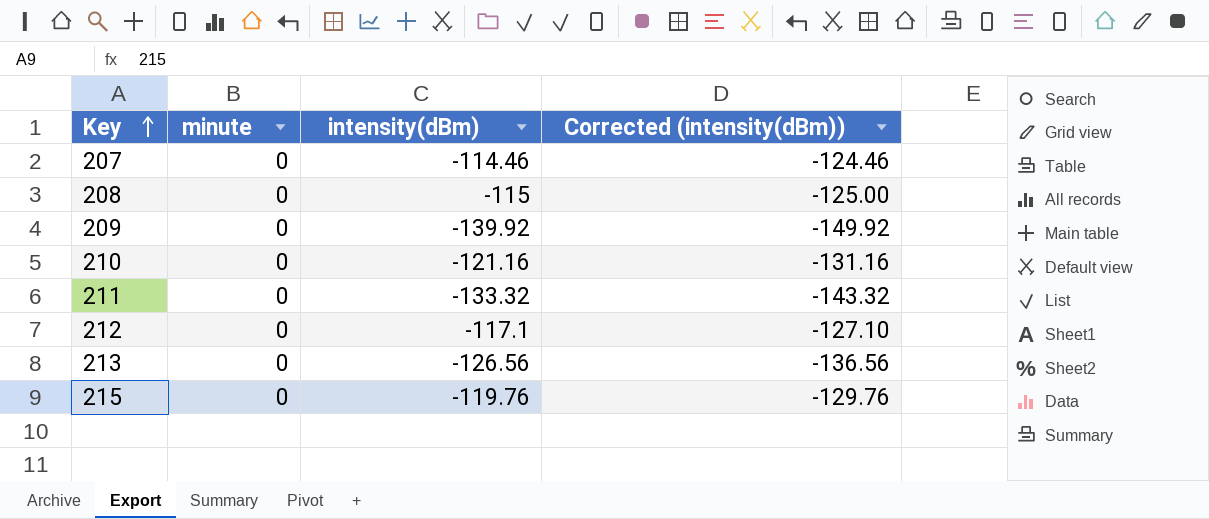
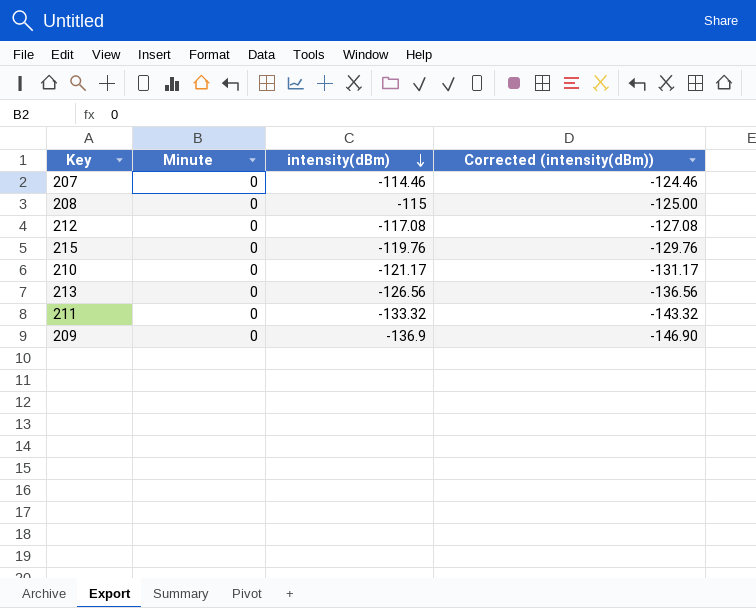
row order: Key ascending -> intensity(dBm) descending
column name: minute -> Minute
212 | intensity(dBm): -117.1 -> -117.08
212 | Corrected (intensity(dBm)): -127.10 -> -127.08
210 | intensity(dBm): -121.16 -> -121.17
210 | Corrected (intensity(dBm)): -131.16 -> -131.17
209 | intensity(dBm): -139.92 -> -136.9
209 | Corrected (intensity(dBm)): -149.92 -> -146.90

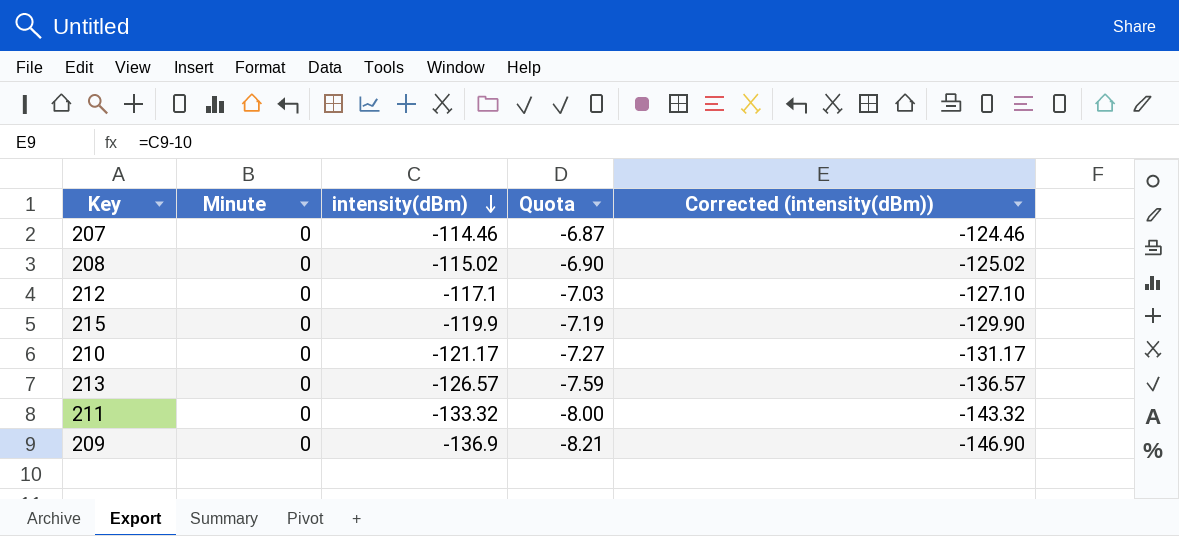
column Quota | formula: none -> [intensity(dBm)] * 0.06
208 | intensity(dBm): -115 -> -115.02
208 | Corrected (intensity(dBm)): -125.00 -> -125.02
212 | intensity(dBm): -117.08 -> -117.1
212 | Corrected (intensity(dBm)): -127.08 -> -127.10
215 | intensity(dBm): -119.76 -> -119.9
215 | Corrected (intensity(dBm)): -129.76 -> -129.90
213 | intensity(dBm): -126.56 -> -126.57
213 | Corrected (intensity(dBm)): -136.56 -> -136.57

